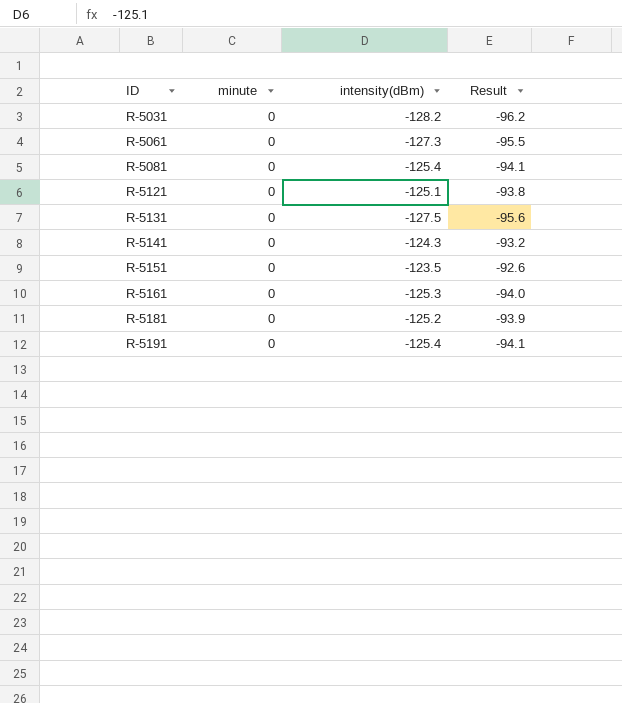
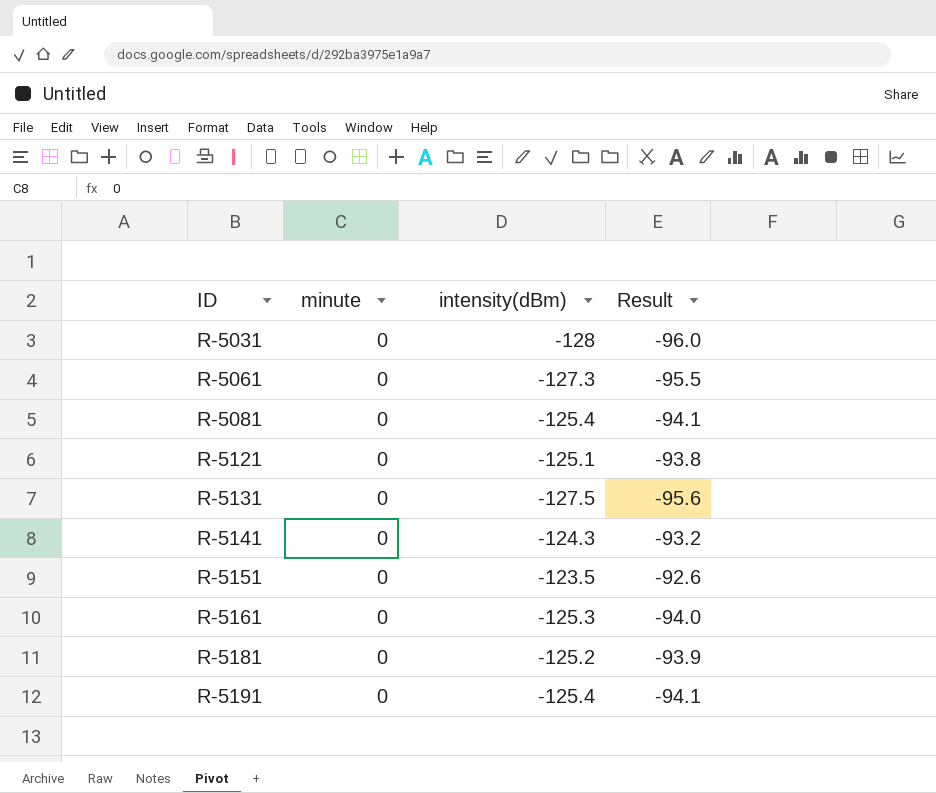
R-5031 | intensity(dBm): -128.2 -> -128
R-5031 | Result: -96.2 -> -96.0

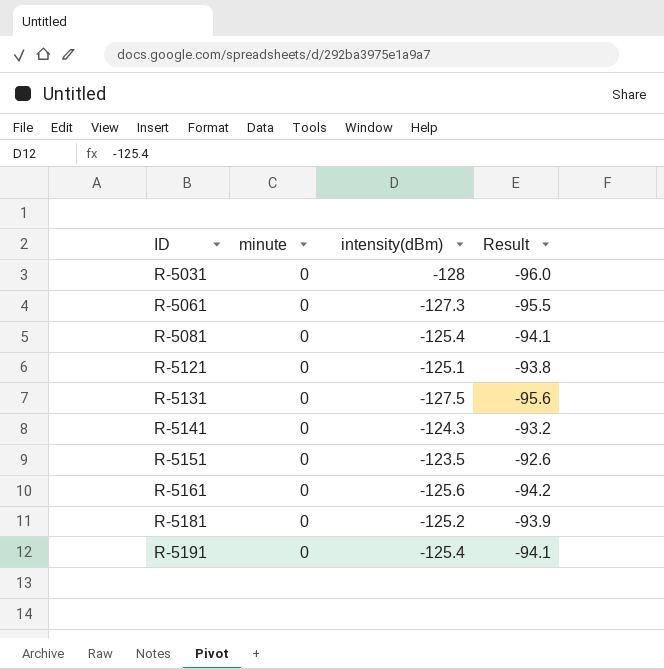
R-5161 | intensity(dBm): -125.3 -> -125.6
R-5161 | Result: -94.0 -> -94.2

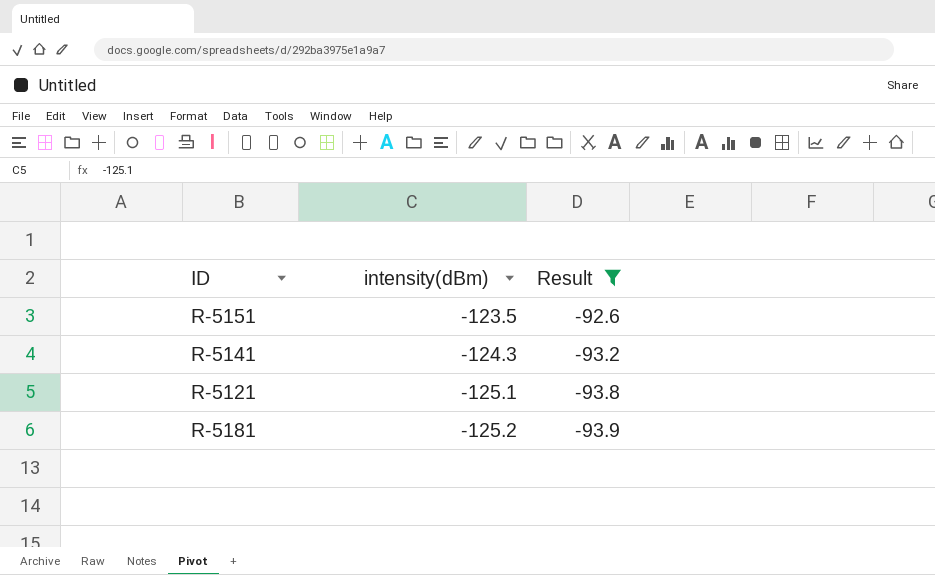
filter: none -> Result >= -93.9
row order: ID ascending -> intensity(dBm) descending
column minute | position: 2 -> none

